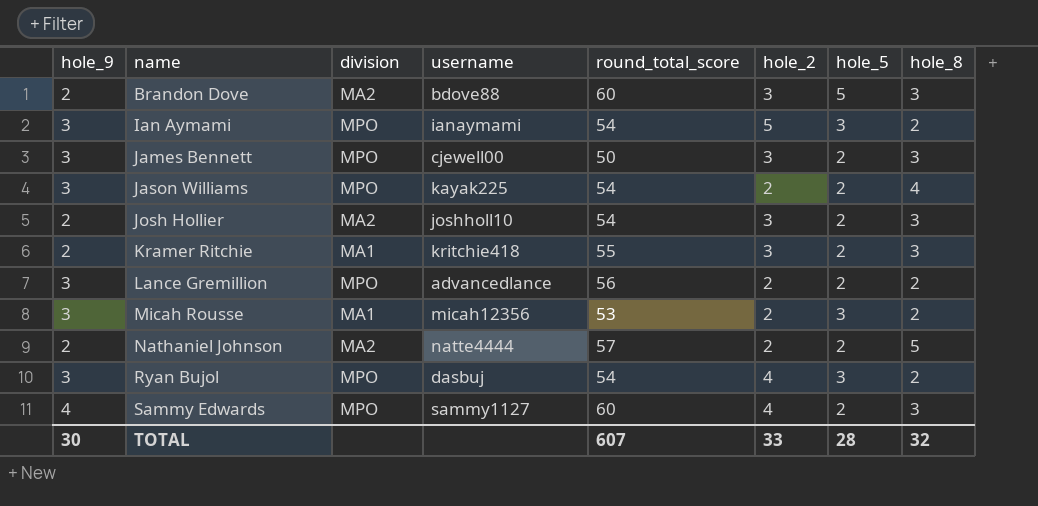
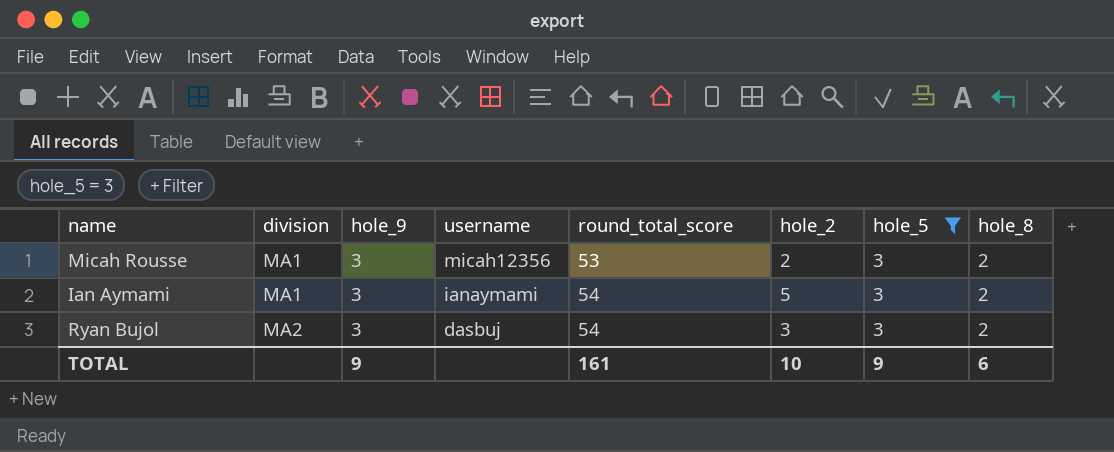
filter: none -> hole_5 = 3
row order: name ascending -> division ascending
column hole_9 | position: 1 -> 3
Ian Aymami | division: MPO -> MA1
Ryan Bujol | division: MPO -> MA2
Ryan Bujol | hole_2: 4 -> 3
TOTAL | hole_9: 30 -> 9
TOTAL | round_total_score: 607 -> 161
TOTAL | hole_2: 33 -> 10
TOTAL | hole_5: 28 -> 9
TOTAL | hole_8: 32 -> 6

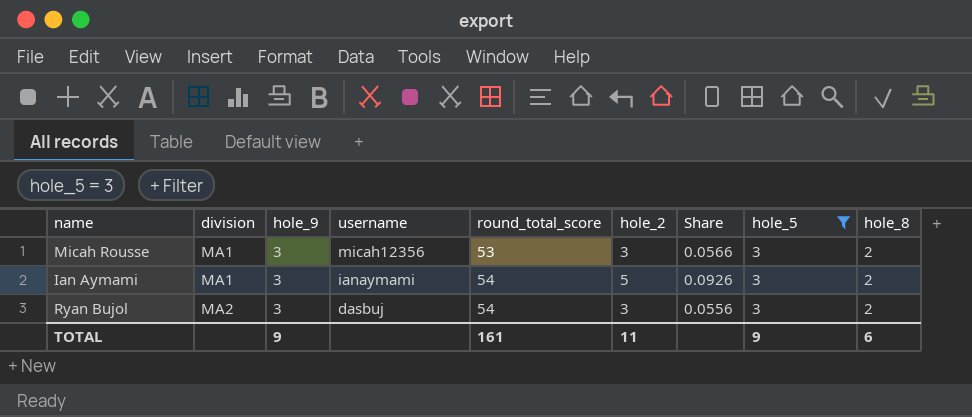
column Share | formula: none -> [hole_2] / [round_total_score]
Micah Rousse | hole_2: 2 -> 3
TOTAL | hole_2: 10 -> 11

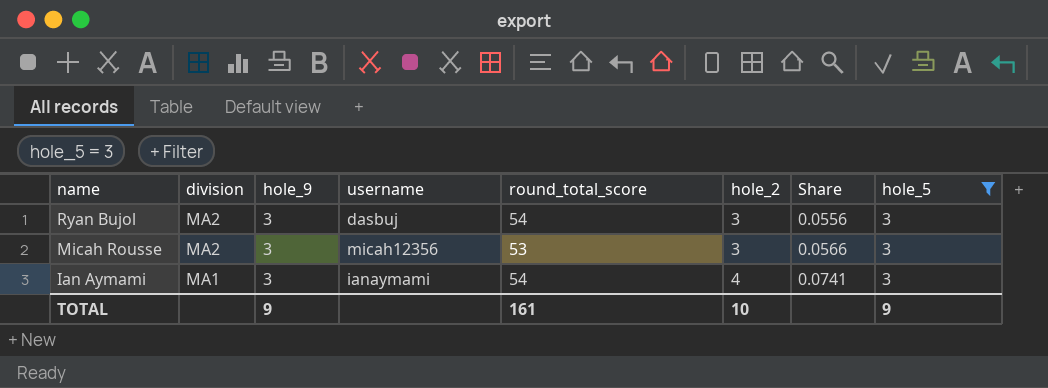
row order: division ascending -> name descending
column hole_8 | position: 9 -> none
Micah Rousse | division: MA1 -> MA2
Ian Aymami | hole_2: 5 -> 4
Ian Aymami | Share: 0.0926 -> 0.0741
TOTAL | hole_2: 11 -> 10

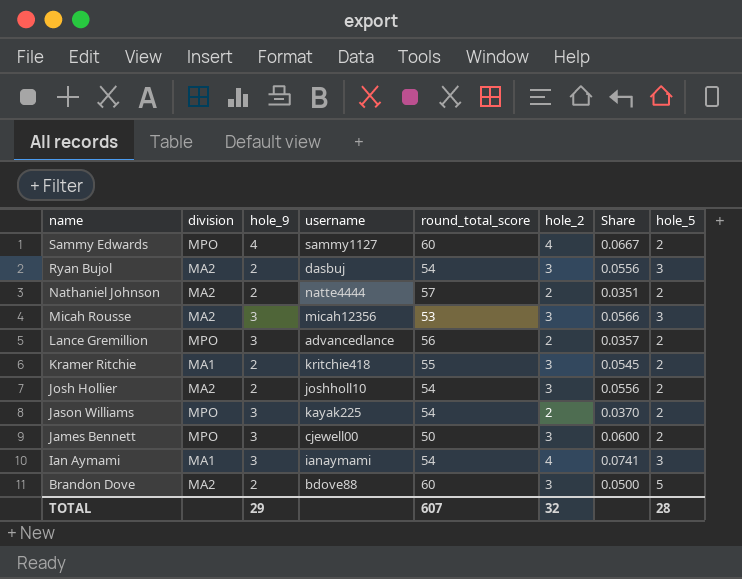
filter: hole_5 = 3 -> none
Ryan Bujol | hole_9: 3 -> 2
TOTAL | hole_9: 9 -> 29
TOTAL | round_total_score: 161 -> 607
TOTAL | hole_2: 10 -> 32
TOTAL | hole_5: 9 -> 28

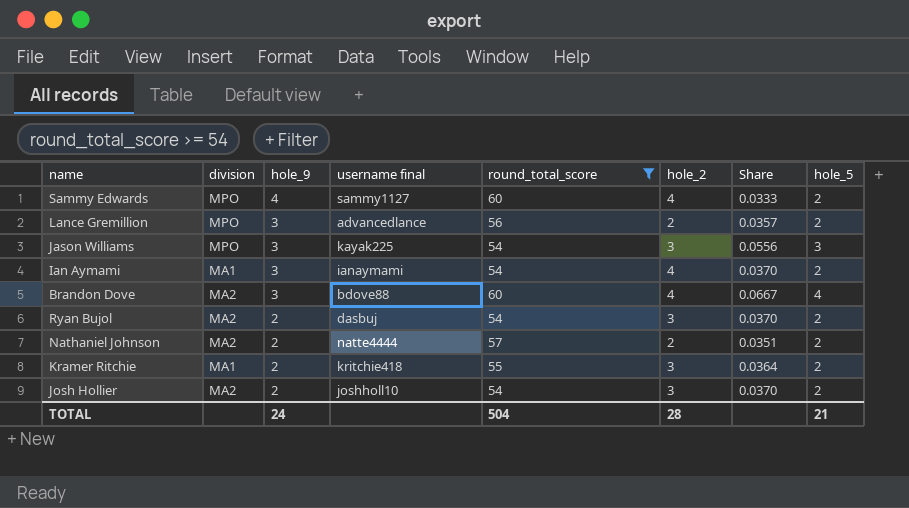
filter: none -> round_total_score >= 54
row order: name descending -> hole_9 descending
column name: username -> username final
column Share | formula: [hole_2] / [round_total_score] -> [hole_5] / [round_total_score]
Jason Williams | hole_2: 2 -> 3
Jason Williams | hole_5: 2 -> 3
Ian Aymami | hole_5: 3 -> 2
Brandon Dove | hole_9: 2 -> 3
Brandon Dove | hole_2: 3 -> 4
Brandon Dove | hole_5: 5 -> 4
Ryan Bujol | hole_5: 3 -> 2
TOTAL | hole_9: 29 -> 24
TOTAL | round_total_score: 607 -> 504
TOTAL | hole_2: 32 -> 28
TOTAL | hole_5: 28 -> 21

